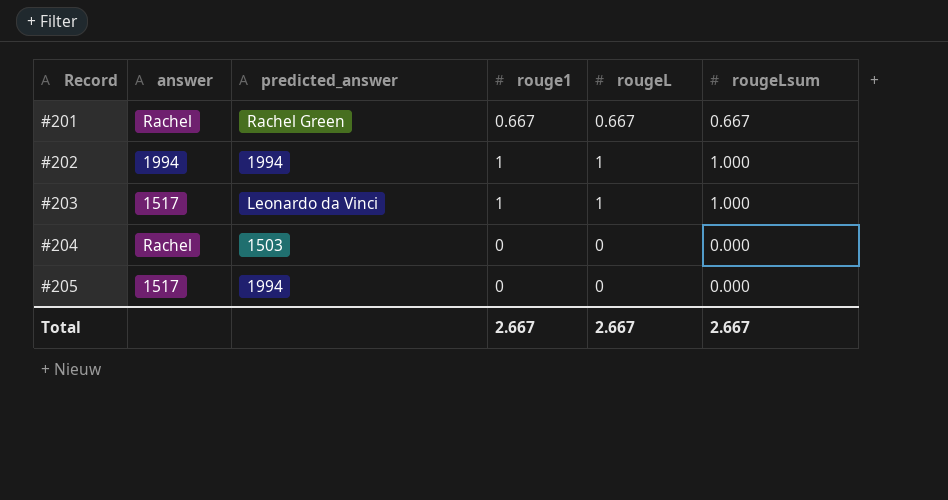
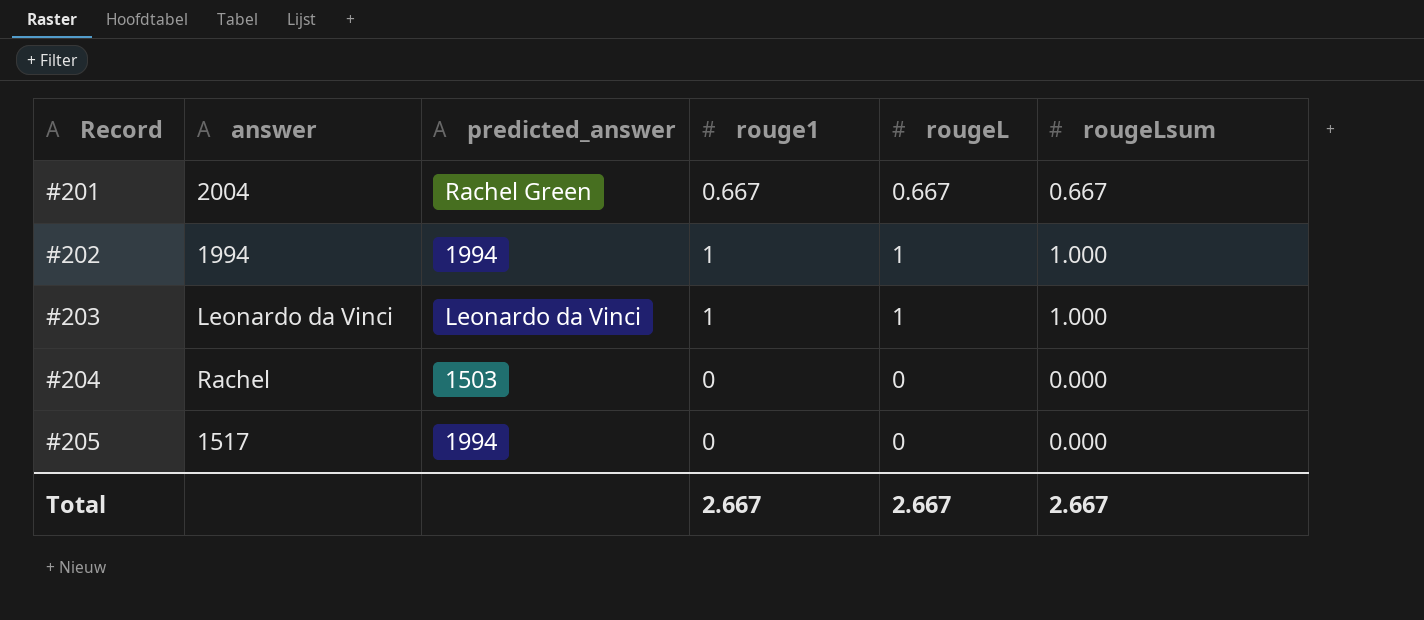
#201 | answer: Rachel -> 2004
#203 | answer: 1517 -> Leonardo da Vinci

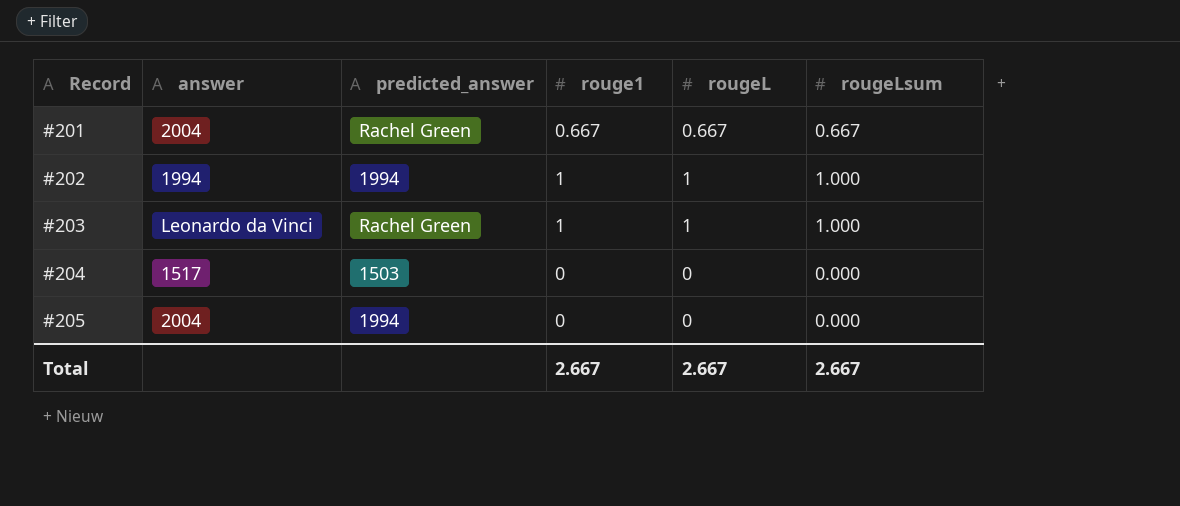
#203 | predicted_answer: Leonardo da Vinci -> Rachel Green
#204 | answer: Rachel -> 1517
#205 | answer: 1517 -> 2004

